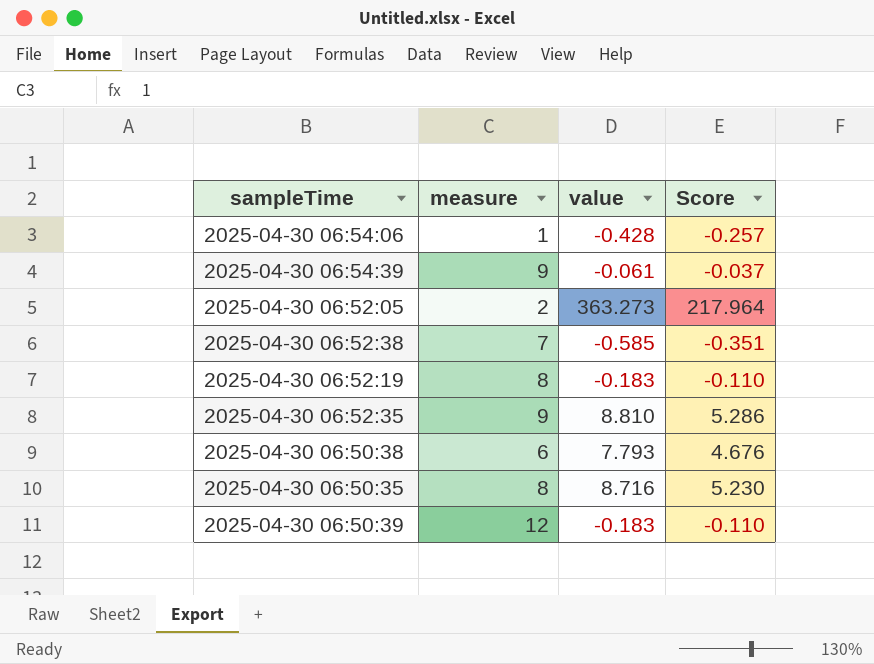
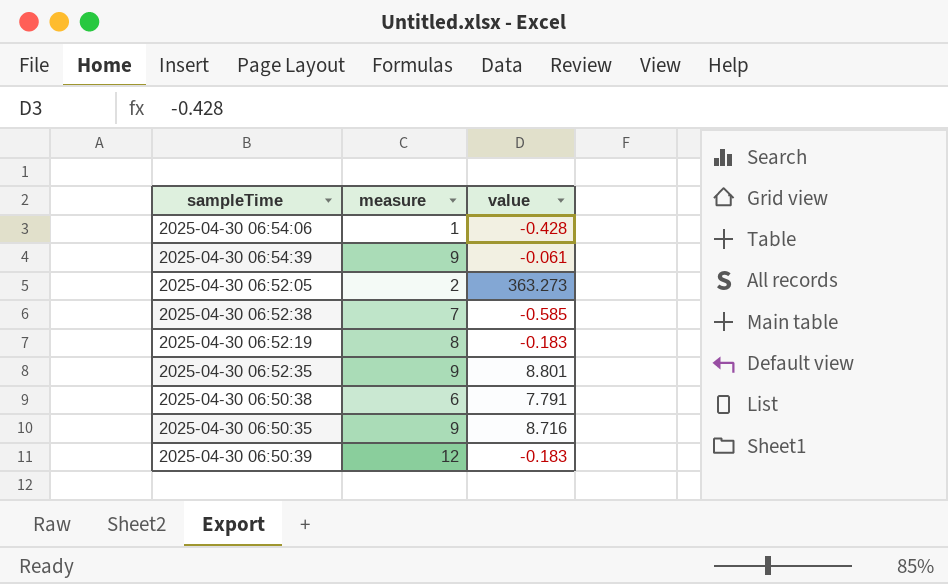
column Score | formula: [value] * 0.6 -> none
2025-04-30 06:52:35 | value: 8.810 -> 8.801
2025-04-30 06:50:38 | value: 7.793 -> 7.791
2025-04-30 06:50:35 | measure: 8 -> 9

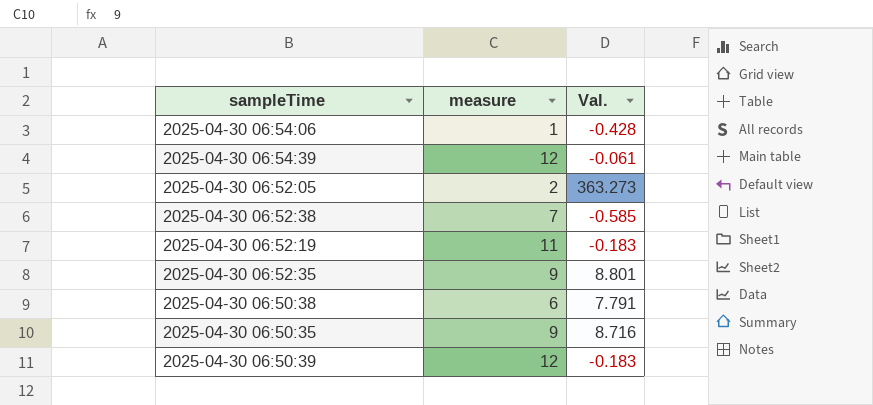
column name: value -> Val.
2025-04-30 06:54:39 | measure: 9 -> 12
2025-04-30 06:52:19 | measure: 8 -> 11

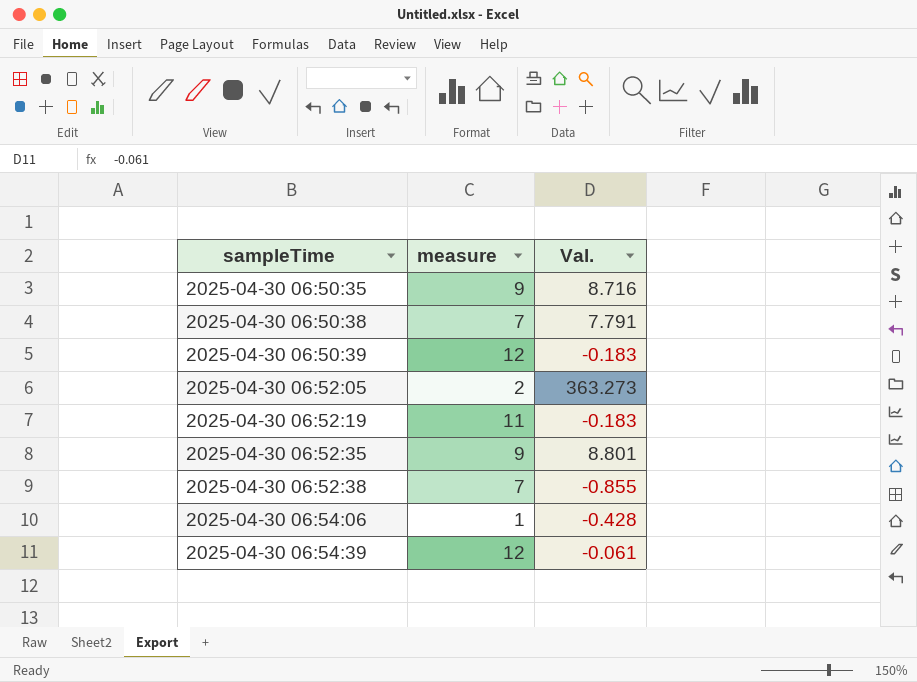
row order: none -> sampleTime ascending
2025-04-30 06:50:38 | measure: 6 -> 7
2025-04-30 06:52:38 | Val.: -0.585 -> -0.855

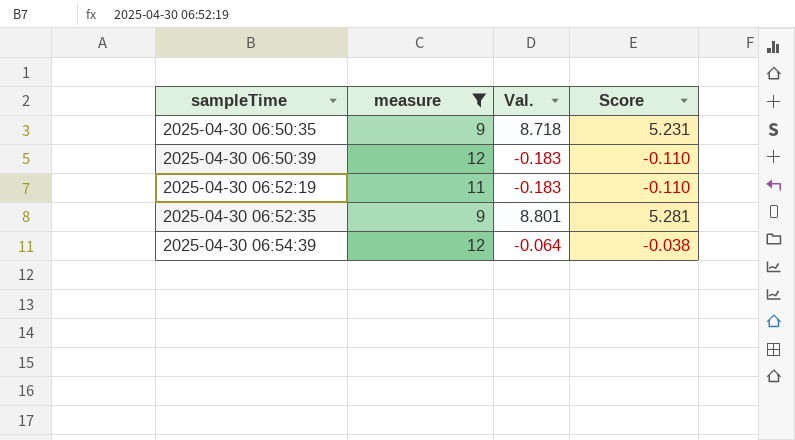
filter: none -> measure >= 9
column Score | formula: none -> [Val.] * 0.6
2025-04-30 06:50:35 | Val.: 8.716 -> 8.718
2025-04-30 06:54:39 | Val.: -0.061 -> -0.064

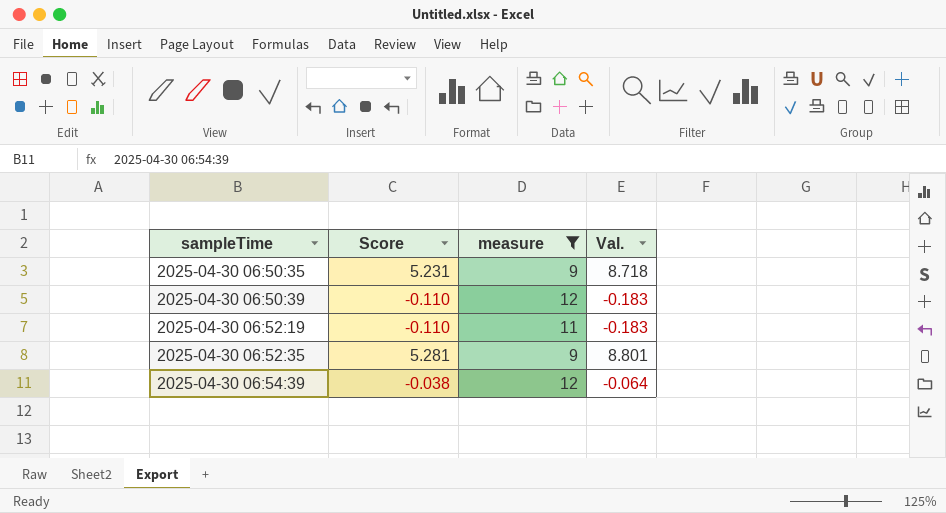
column Score | position: 4 -> 2

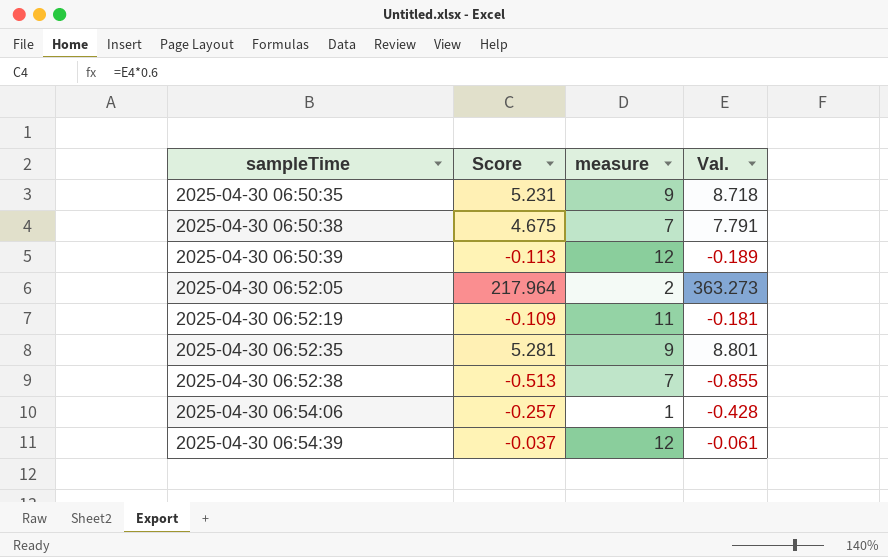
filter: measure >= 9 -> none
2025-04-30 06:50:39 | Score: -0.110 -> -0.113
2025-04-30 06:50:39 | Val.: -0.183 -> -0.189
2025-04-30 06:52:19 | Score: -0.110 -> -0.109
2025-04-30 06:52:19 | Val.: -0.183 -> -0.181
2025-04-30 06:54:39 | Score: -0.038 -> -0.037
2025-04-30 06:54:39 | Val.: -0.064 -> -0.061

